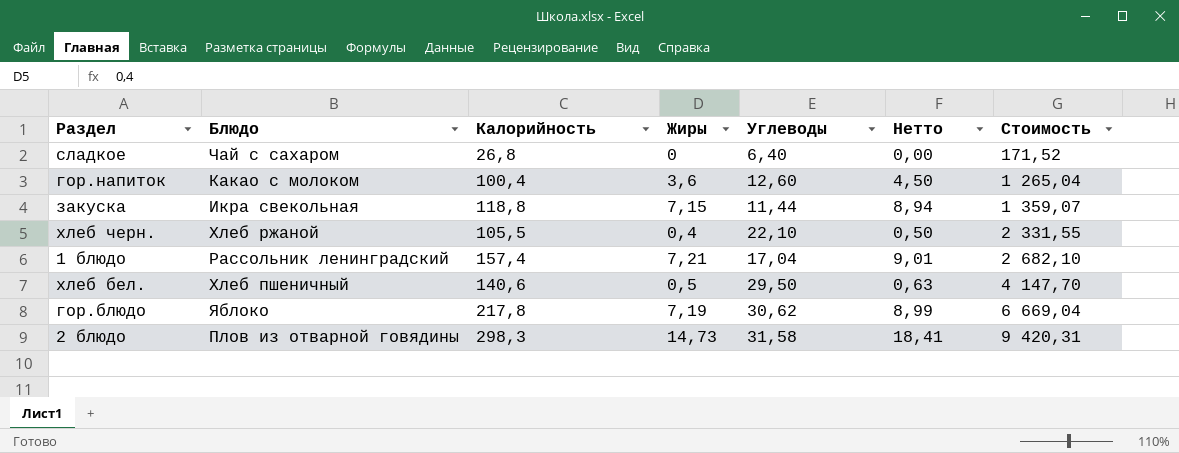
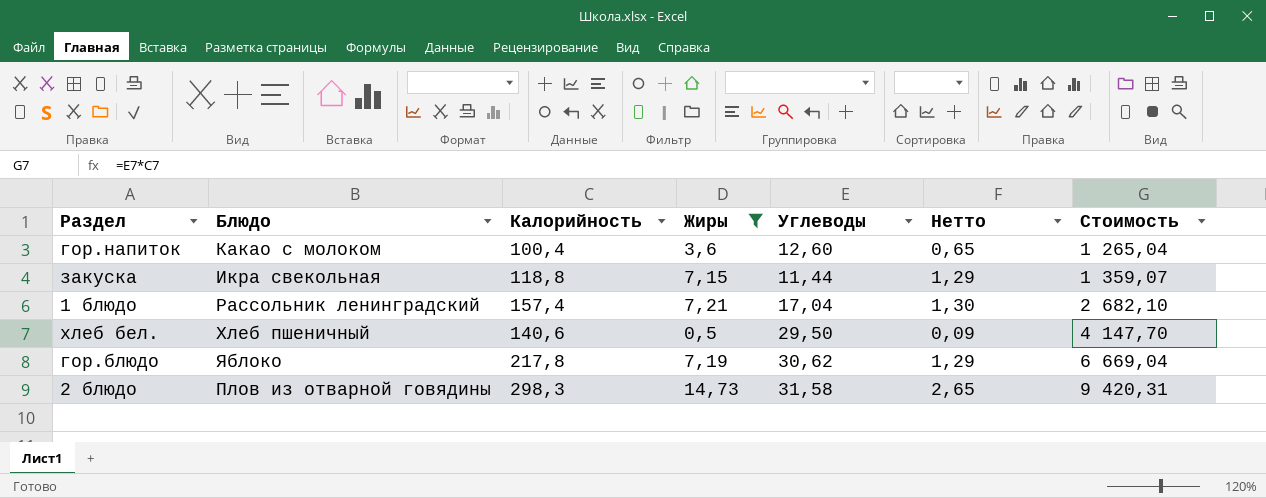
filter: none -> Жиры >= 0,5
column Нетто | formula: [Жиры] * 1,25 -> [Жиры] * 0,18

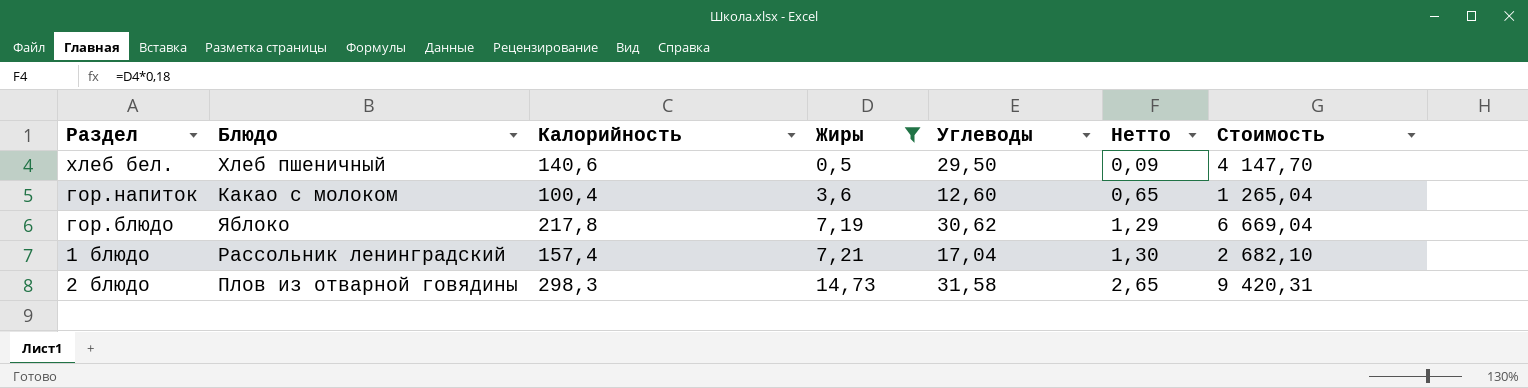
row order: Стоимость ascending -> Жиры ascending
row закуска: Икра свекольная | 118,8 | 7,15 | 11,44 | 1,29 | 1 359,07 -> none

